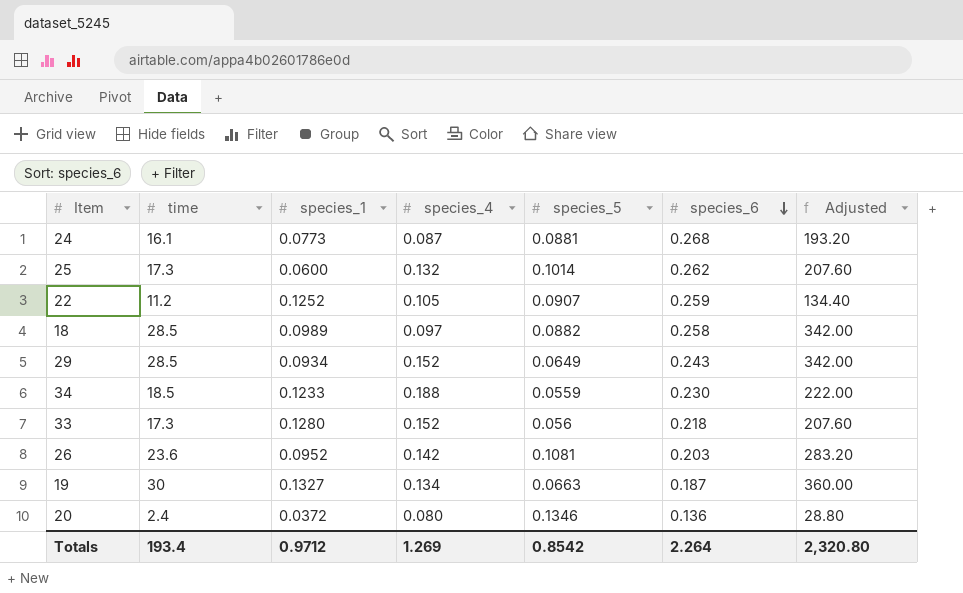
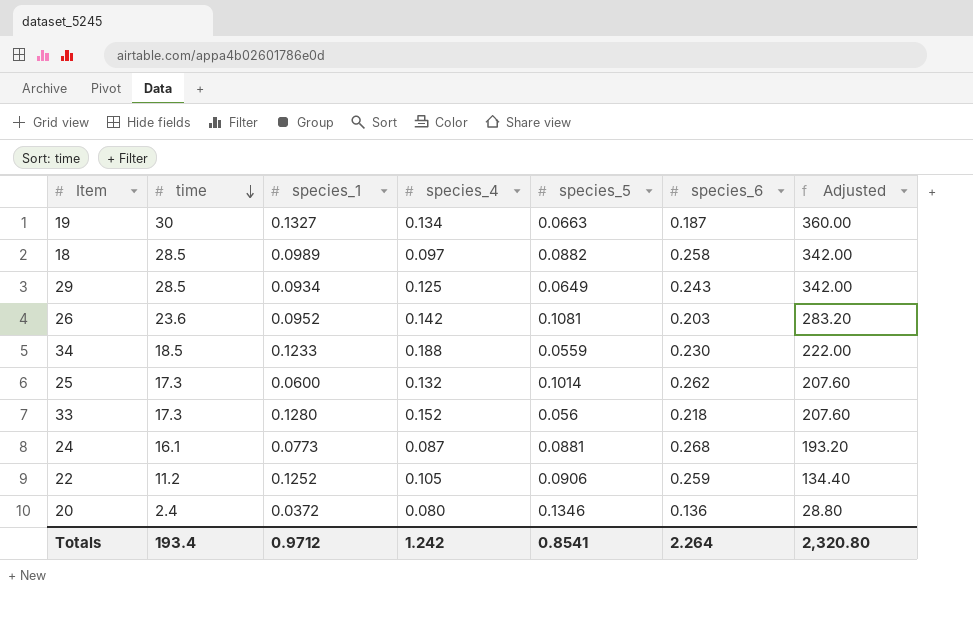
row order: species_6 descending -> time descending
29 | species_4: 0.152 -> 0.125
22 | species_5: 0.0907 -> 0.0906
Totals | species_4: 1.269 -> 1.242
Totals | species_5: 0.8542 -> 0.8541

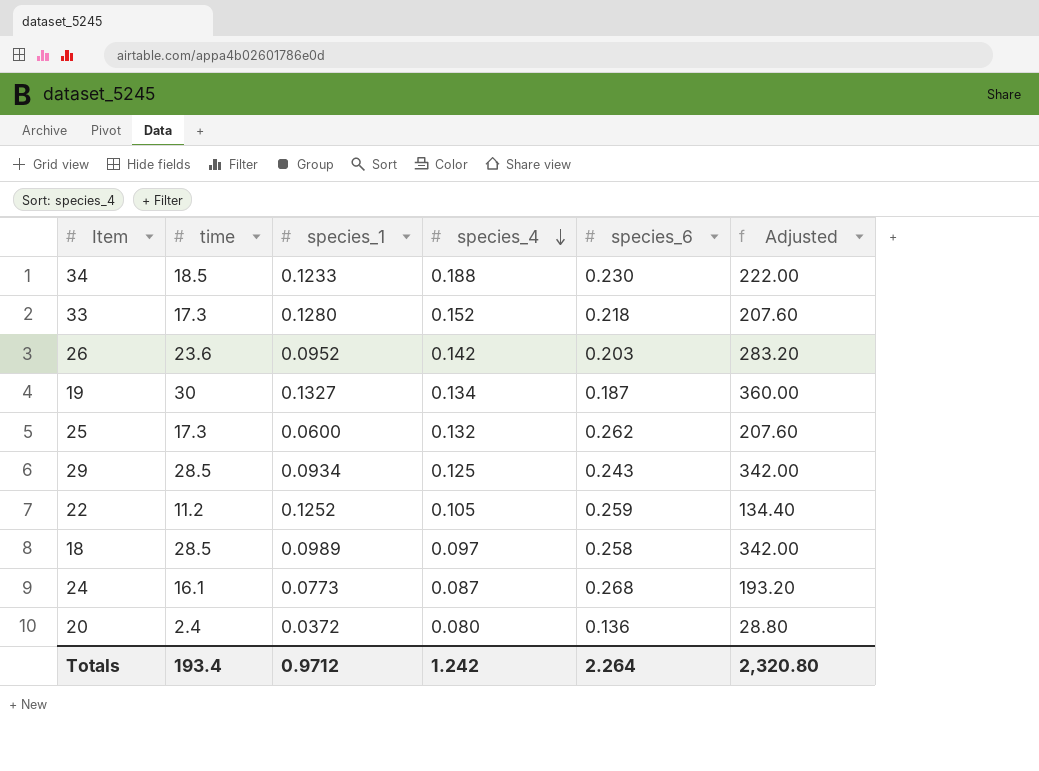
row order: time descending -> species_4 descending
column species_5 | position: 5 -> none

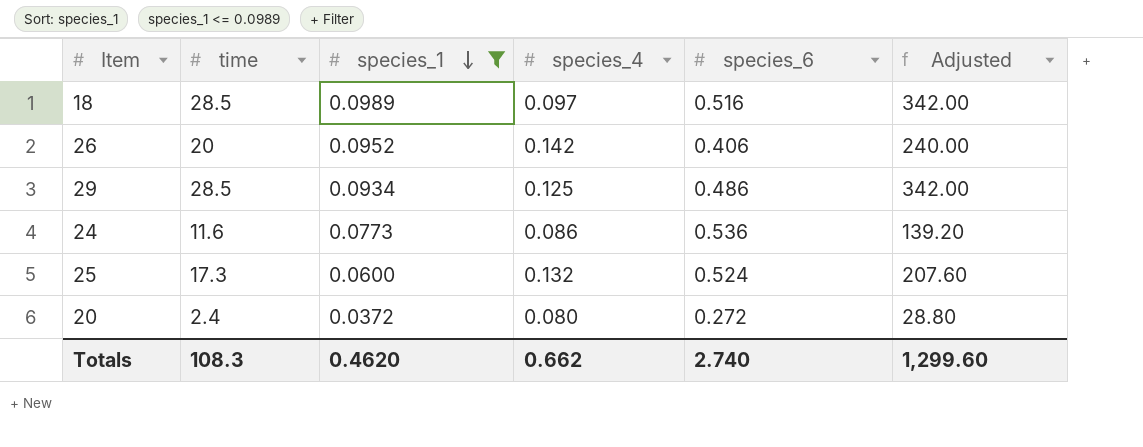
filter: none -> species_1 <= 0.0989
row order: species_4 descending -> species_1 descending
18 | species_6: 0.258 -> 0.516
26 | time: 23.6 -> 20
26 | species_6: 0.203 -> 0.406
26 | Adjusted: 283.20 -> 240.00
29 | species_6: 0.243 -> 0.486
24 | time: 16.1 -> 11.6
24 | species_4: 0.087 -> 0.086
24 | species_6: 0.268 -> 0.536
24 | Adjusted: 193.20 -> 139.20
25 | species_6: 0.262 -> 0.524
20 | species_6: 0.136 -> 0.272
Totals | time: 193.4 -> 108.3
Totals | species_1: 0.9712 -> 0.4620
Totals | species_4: 1.242 -> 0.662
Totals | species_6: 2.264 -> 2.740
Totals | Adjusted: 2,320.80 -> 1,299.60

